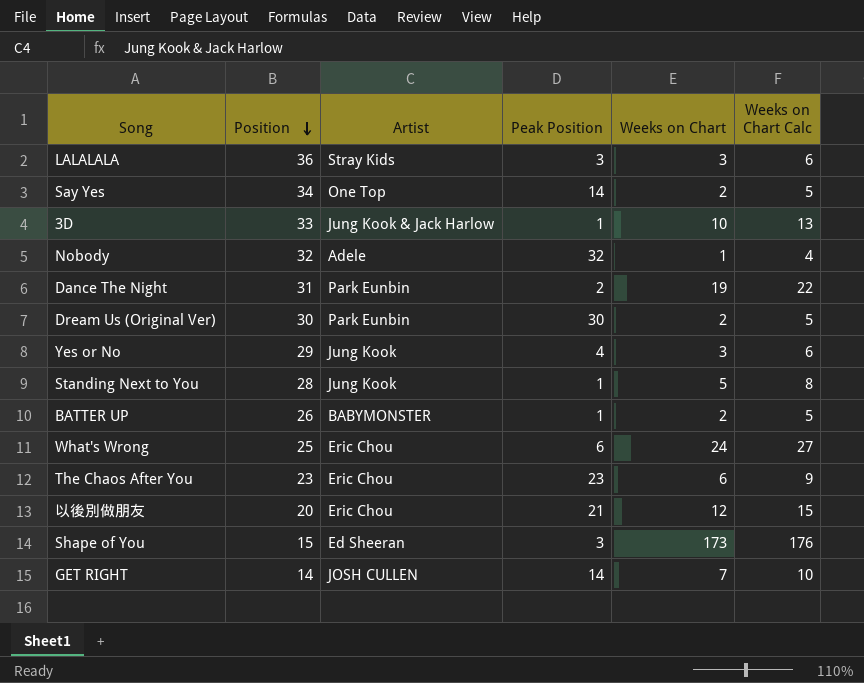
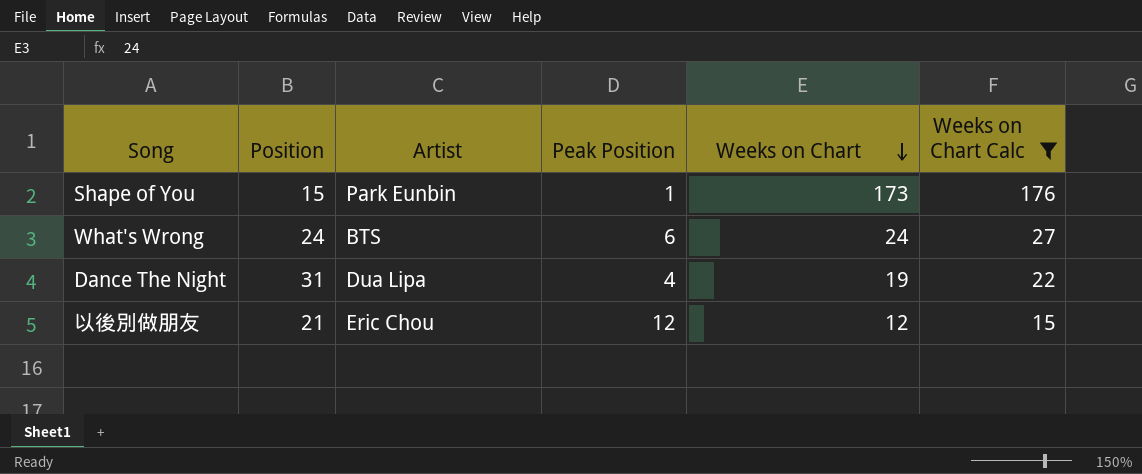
filter: none -> Weeks on Chart Calc >= 15
row order: Position descending -> Weeks on Chart descending
Shape of You | Artist: Ed Sheeran -> Park Eunbin
Shape of You | Peak Position: 3 -> 1
What's Wrong | Position: 25 -> 24
What's Wrong | Artist: Eric Chou -> BTS
Dance The Night | Artist: Park Eunbin -> Dua Lipa
Dance The Night | Peak Position: 2 -> 4
以後別做朋友 | Position: 20 -> 21
以後別做朋友 | Peak Position: 21 -> 12

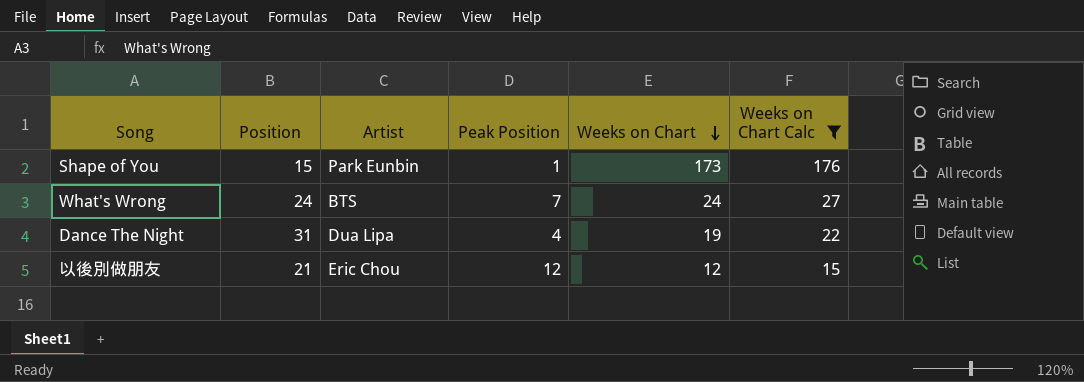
What's Wrong | Peak Position: 6 -> 7

